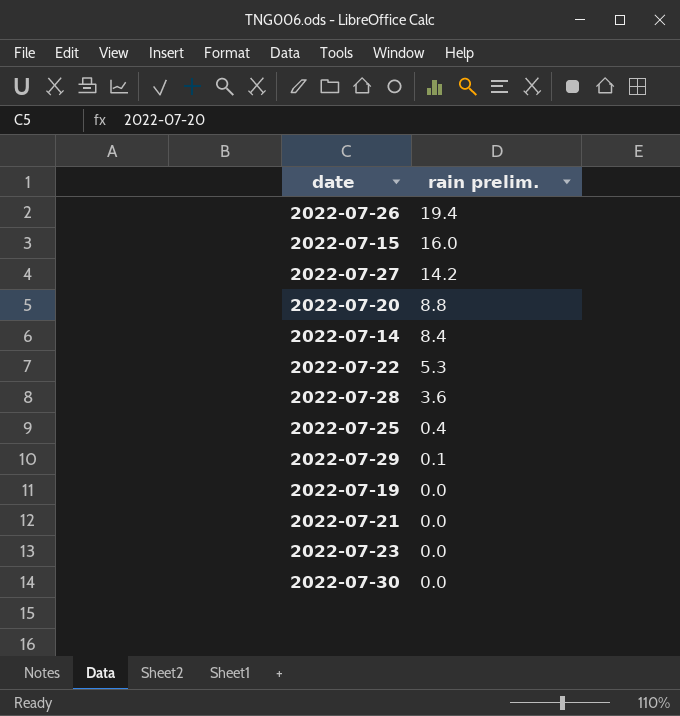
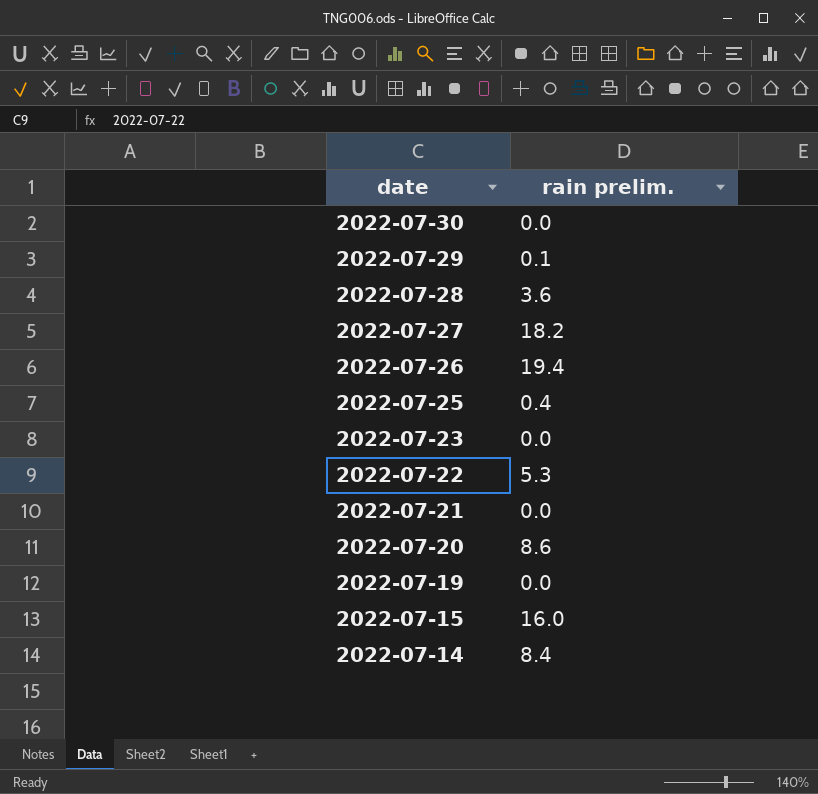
row order: rain prelim. descending -> date descending
2022-07-27 | rain prelim.: 14.2 -> 18.2
2022-07-20 | rain prelim.: 8.8 -> 8.6

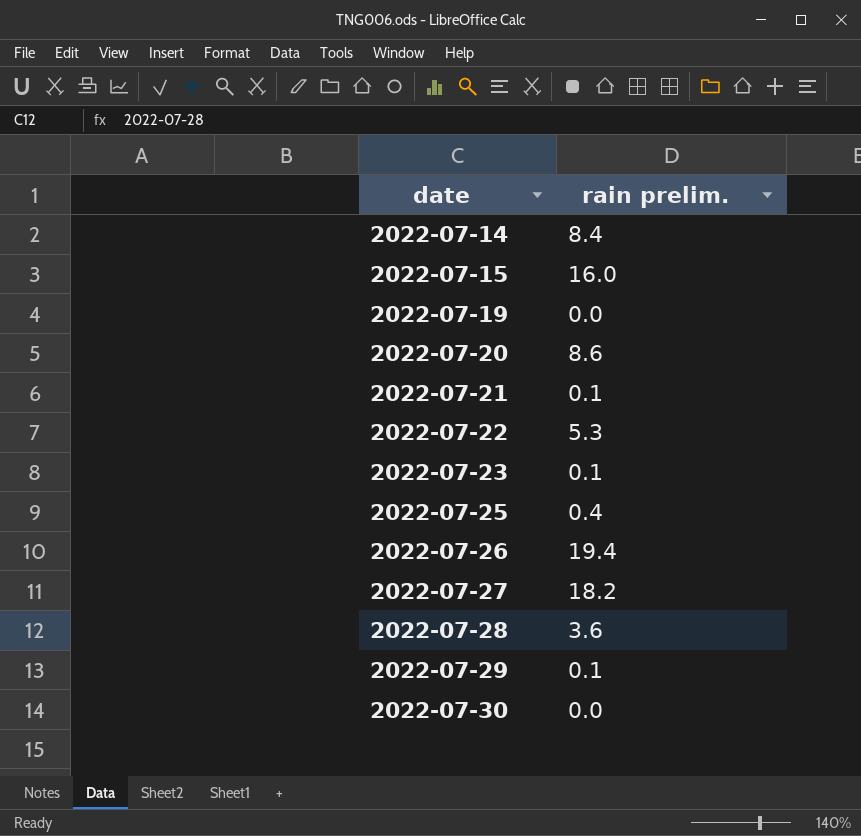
row order: date descending -> date ascending
2022-07-21 | rain prelim.: 0.0 -> 0.1
2022-07-23 | rain prelim.: 0.0 -> 0.1

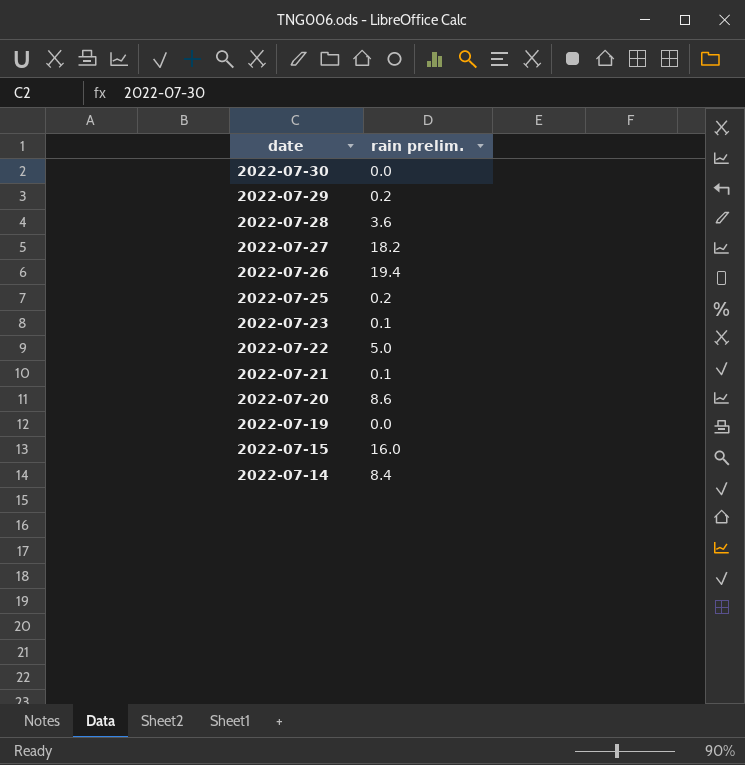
row order: date ascending -> date descending
2022-07-29 | rain prelim.: 0.1 -> 0.2
2022-07-25 | rain prelim.: 0.4 -> 0.2
2022-07-22 | rain prelim.: 5.3 -> 5.0

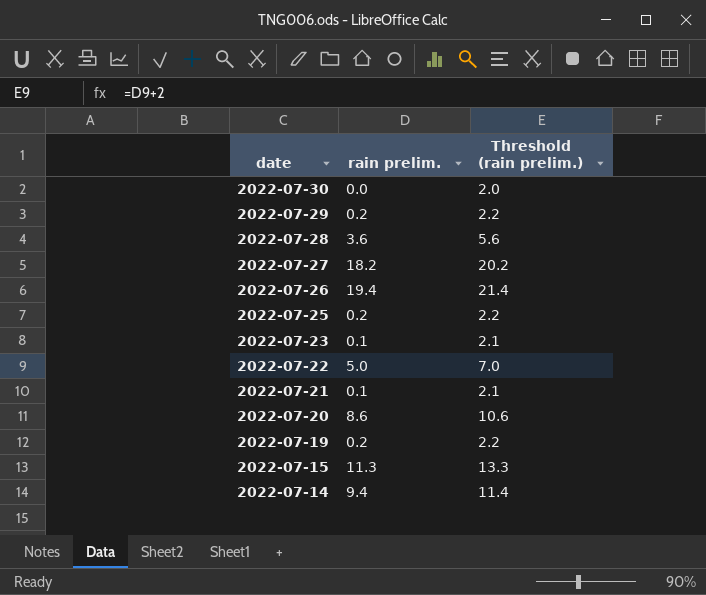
column Threshold (rain prelim.) | formula: none -> [rain prelim.] + 2
2022-07-19 | rain prelim.: 0.0 -> 0.2
2022-07-15 | rain prelim.: 16.0 -> 11.3
2022-07-14 | rain prelim.: 8.4 -> 9.4

